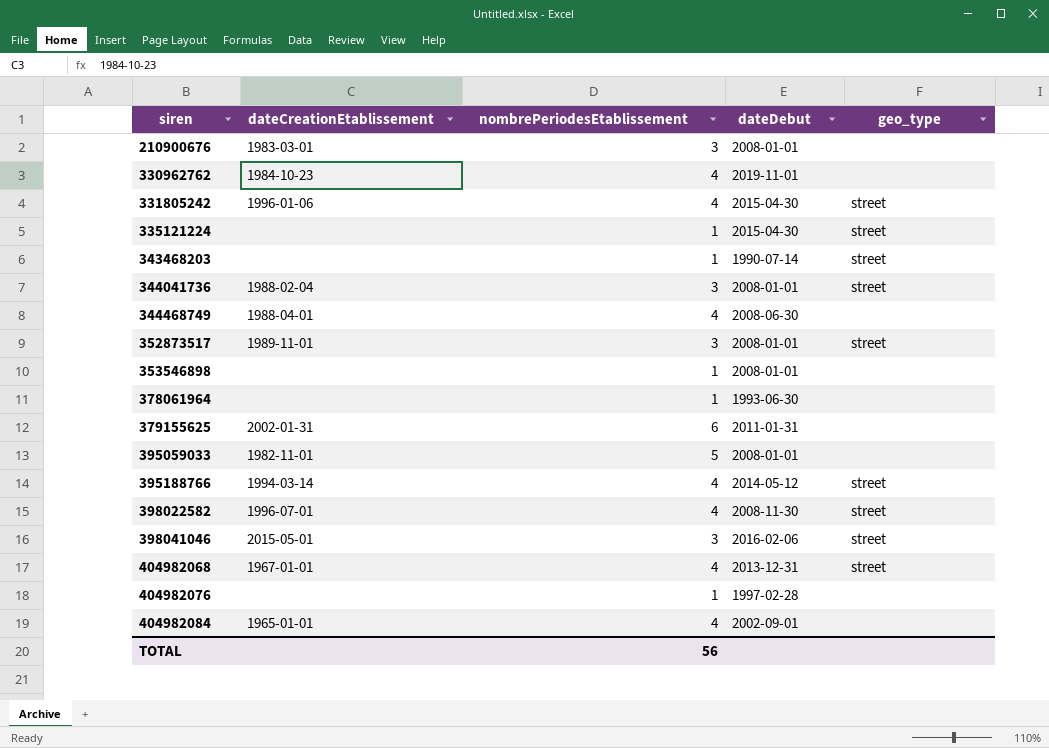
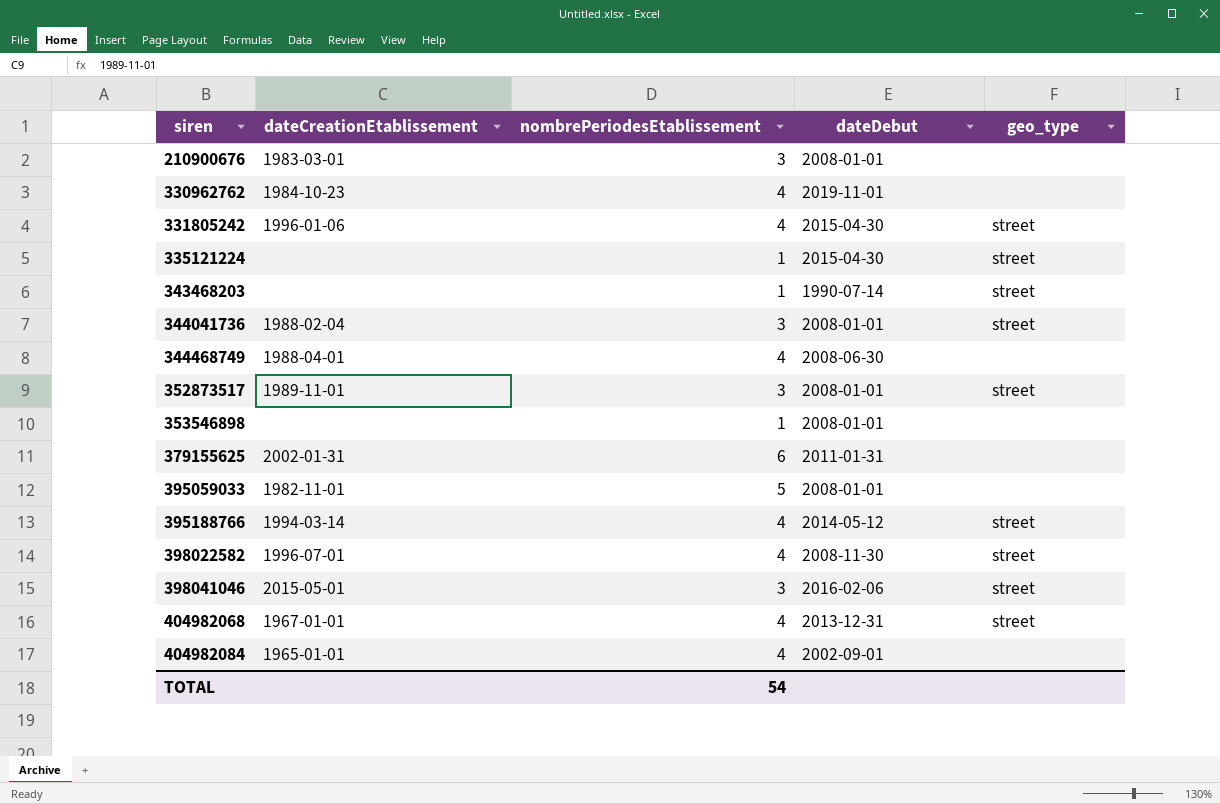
row 378061964: none | 1 | 1993-06-30 | none -> none
row 404982076: none | 1 | 1997-02-28 | none -> none
TOTAL | nombrePeriodesEtablissement: 56 -> 54

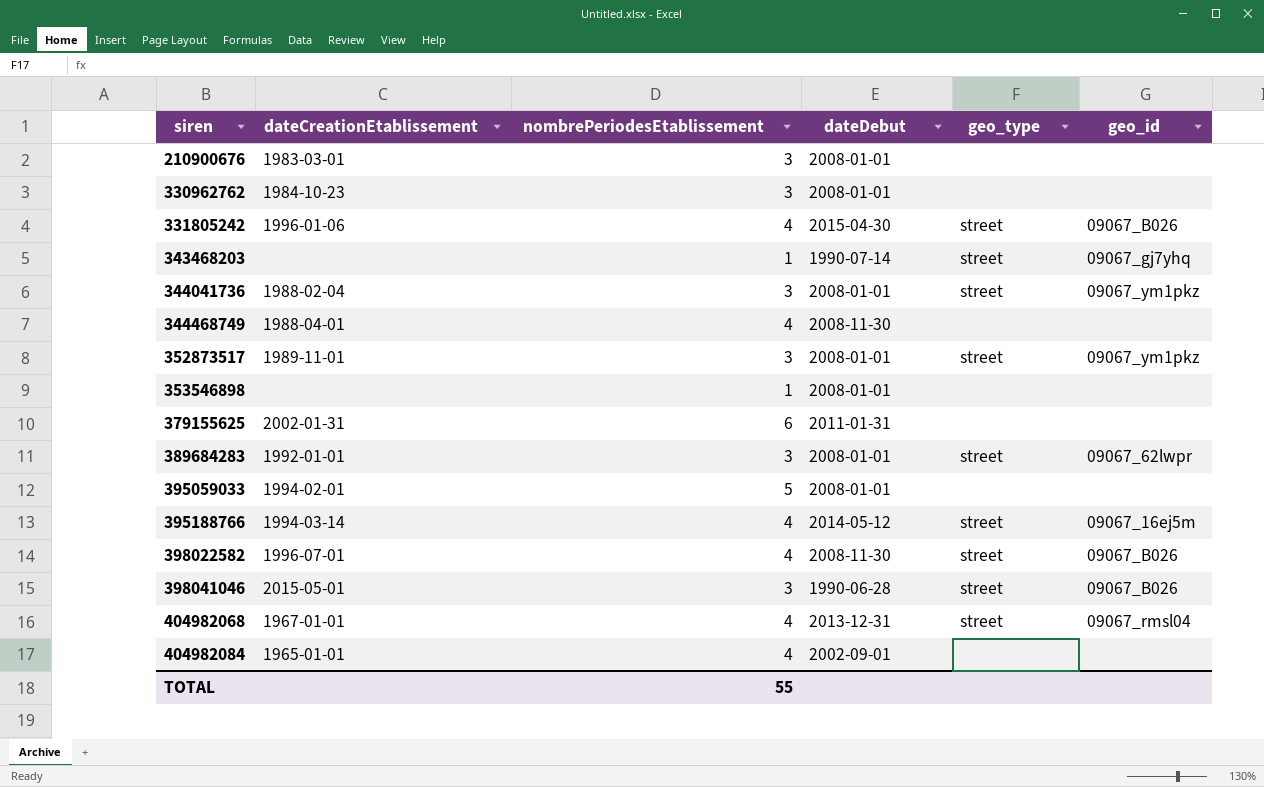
column geo_id | position: none -> 6
row 335121224: none | 1 | 2015-04-30 | street -> none
330962762 | nombrePeriodesEtablissement: 4 -> 3
330962762 | dateDebut: 2019-11-01 -> 2008-01-01
344468749 | dateDebut: 2008-06-30 -> 2008-11-30
row 389684283: none -> 1992-01-01 | 3 | 2008-01-01 | street | 09067_62lwpr
395059033 | dateCreationEtablissement: 1982-11-01 -> 1994-02-01
398041046 | dateDebut: 2016-02-06 -> 1990-06-28
TOTAL | nombrePeriodesEtablissement: 54 -> 55

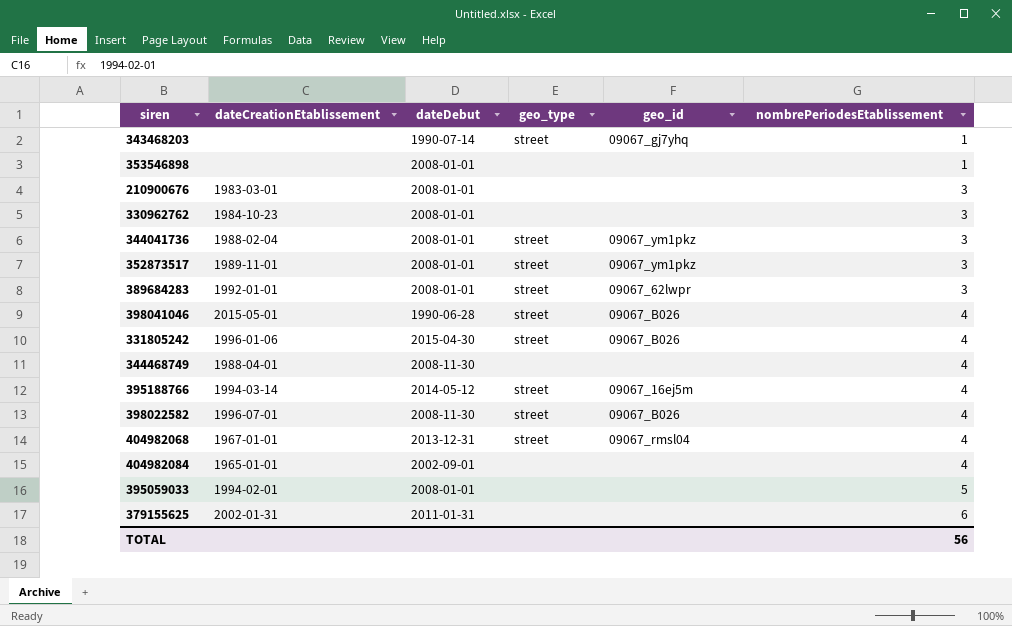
row order: siren ascending -> nombrePeriodesEtablissement ascending
column nombrePeriodesEtablissement | position: 3 -> 6
398041046 | nombrePeriodesEtablissement: 3 -> 4
TOTAL | nombrePeriodesEtablissement: 55 -> 56

